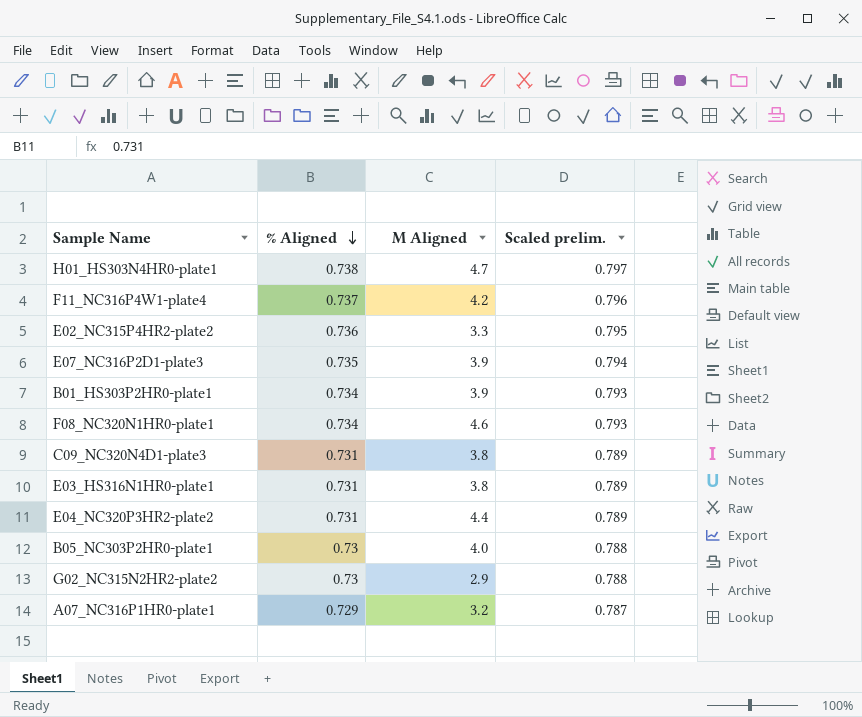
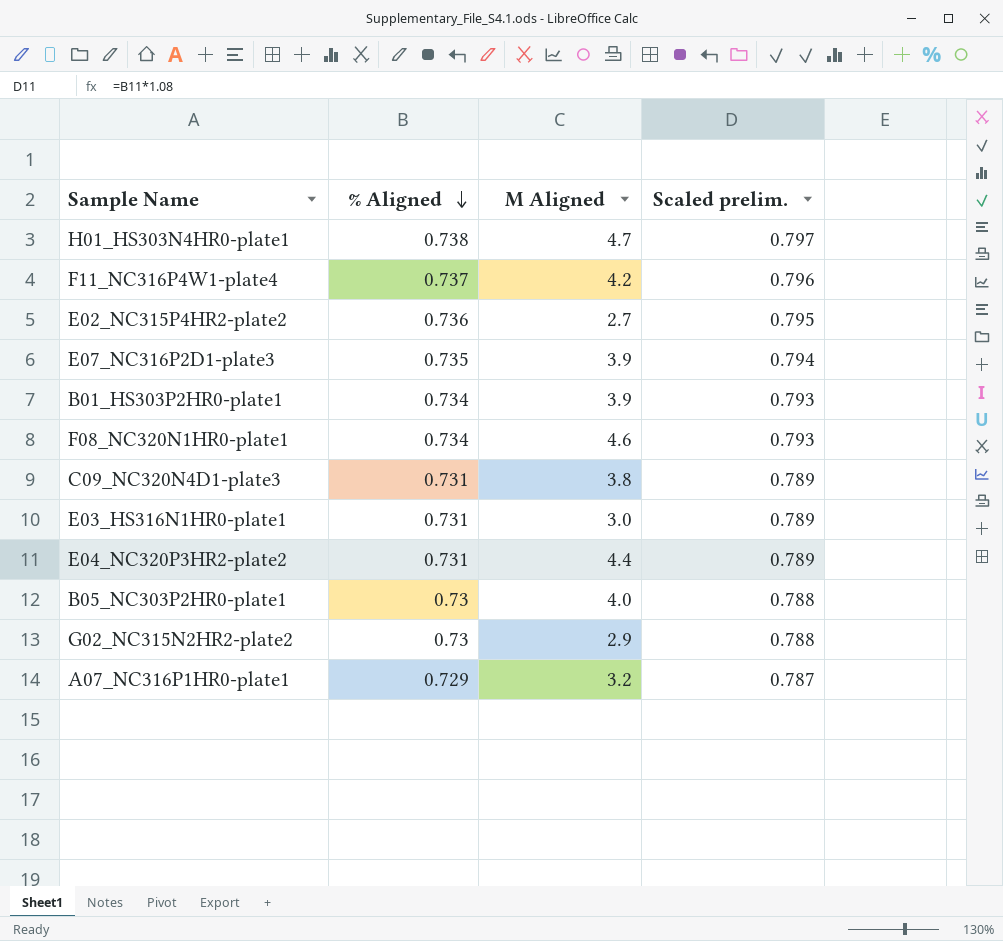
E02_NC315P4HR2-plate2 | M Aligned: 3.3 -> 2.7
E03_HS316N1HR0-plate1 | M Aligned: 3.8 -> 3.0

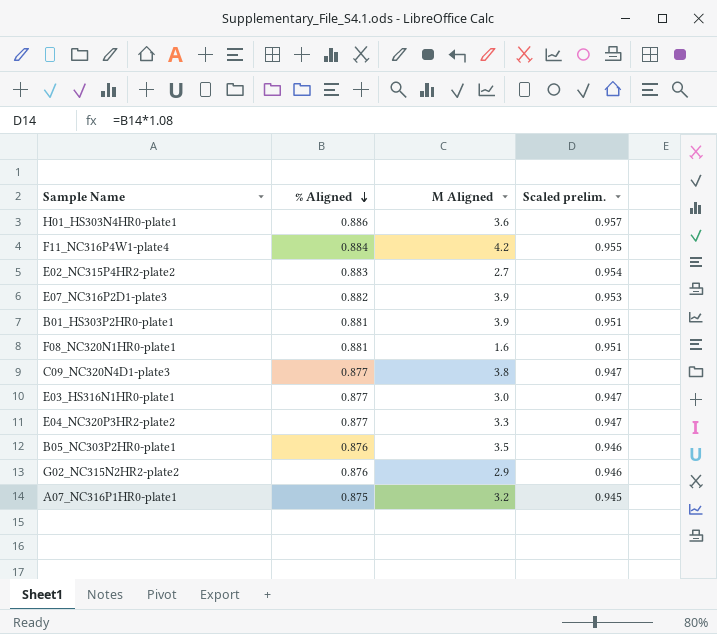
H01_HS303N4HR0-plate1 | % Aligned: 0.738 -> 0.886
H01_HS303N4HR0-plate1 | M Aligned: 4.7 -> 3.6
H01_HS303N4HR0-plate1 | Scaled prelim.: 0.797 -> 0.957
F11_NC316P4W1-plate4 | % Aligned: 0.737 -> 0.884
F11_NC316P4W1-plate4 | Scaled prelim.: 0.796 -> 0.955
E02_NC315P4HR2-plate2 | % Aligned: 0.736 -> 0.883
E02_NC315P4HR2-plate2 | Scaled prelim.: 0.795 -> 0.954
E07_NC316P2D1-plate3 | % Aligned: 0.735 -> 0.882
E07_NC316P2D1-plate3 | Scaled prelim.: 0.794 -> 0.953
B01_HS303P2HR0-plate1 | % Aligned: 0.734 -> 0.881
B01_HS303P2HR0-plate1 | Scaled prelim.: 0.793 -> 0.951
F08_NC320N1HR0-plate1 | % Aligned: 0.734 -> 0.881
F08_NC320N1HR0-plate1 | M Aligned: 4.6 -> 1.6
F08_NC320N1HR0-plate1 | Scaled prelim.: 0.793 -> 0.951
C09_NC320N4D1-plate3 | % Aligned: 0.731 -> 0.877
C09_NC320N4D1-plate3 | Scaled prelim.: 0.789 -> 0.947
E03_HS316N1HR0-plate1 | % Aligned: 0.731 -> 0.877
E03_HS316N1HR0-plate1 | Scaled prelim.: 0.789 -> 0.947
E04_NC320P3HR2-plate2 | % Aligned: 0.731 -> 0.877
E04_NC320P3HR2-plate2 | M Aligned: 4.4 -> 3.3
E04_NC320P3HR2-plate2 | Scaled prelim.: 0.789 -> 0.947
B05_NC303P2HR0-plate1 | % Aligned: 0.73 -> 0.876
B05_NC303P2HR0-plate1 | M Aligned: 4.0 -> 3.5
B05_NC303P2HR0-plate1 | Scaled prelim.: 0.788 -> 0.946
G02_NC315N2HR2-plate2 | % Aligned: 0.73 -> 0.876
G02_NC315N2HR2-plate2 | Scaled prelim.: 0.788 -> 0.946
A07_NC316P1HR0-plate1 | % Aligned: 0.729 -> 0.875
A07_NC316P1HR0-plate1 | Scaled prelim.: 0.787 -> 0.945

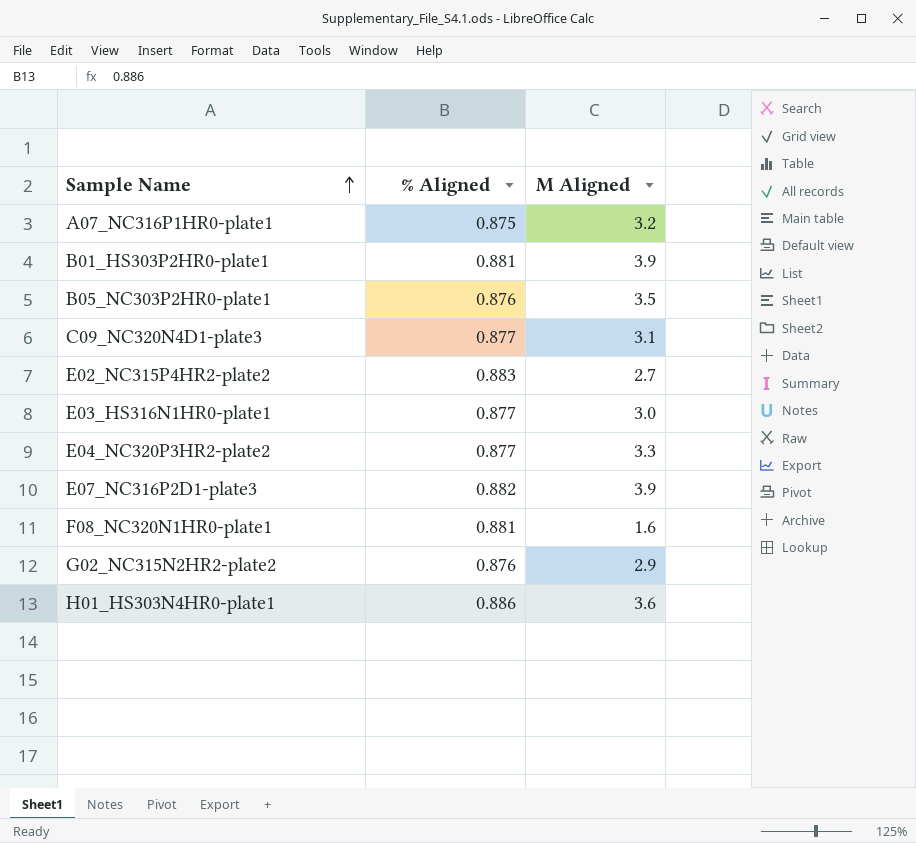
row order: % Aligned descending -> Sample Name ascending
column Scaled prelim. | formula: [% Aligned] * 1.08 -> none
row F11_NC316P4W1-plate4: 0.884 | 4.2 | 0.955 -> none
C09_NC320N4D1-plate3 | M Aligned: 3.8 -> 3.1

